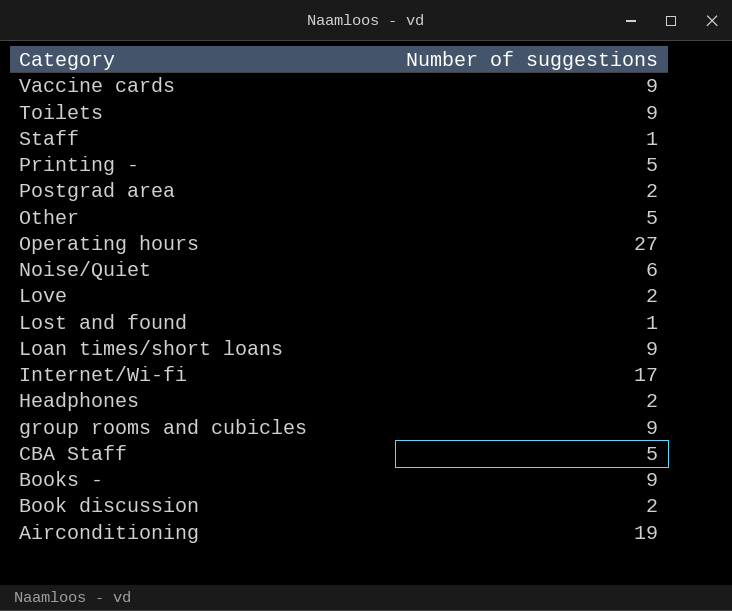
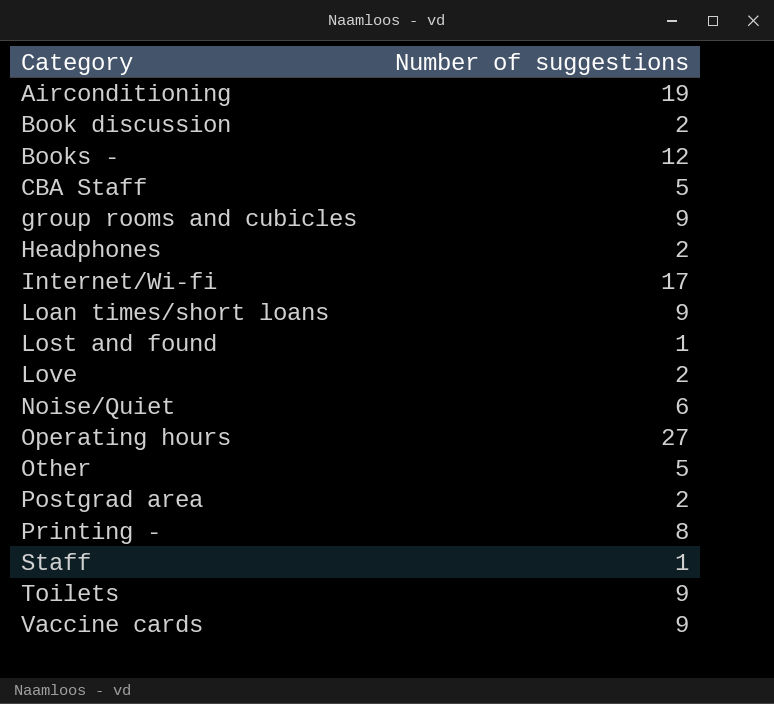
row order: Category descending -> Category ascending
Books - | Number of suggestions: 9 -> 12
Printing - | Number of suggestions: 5 -> 8

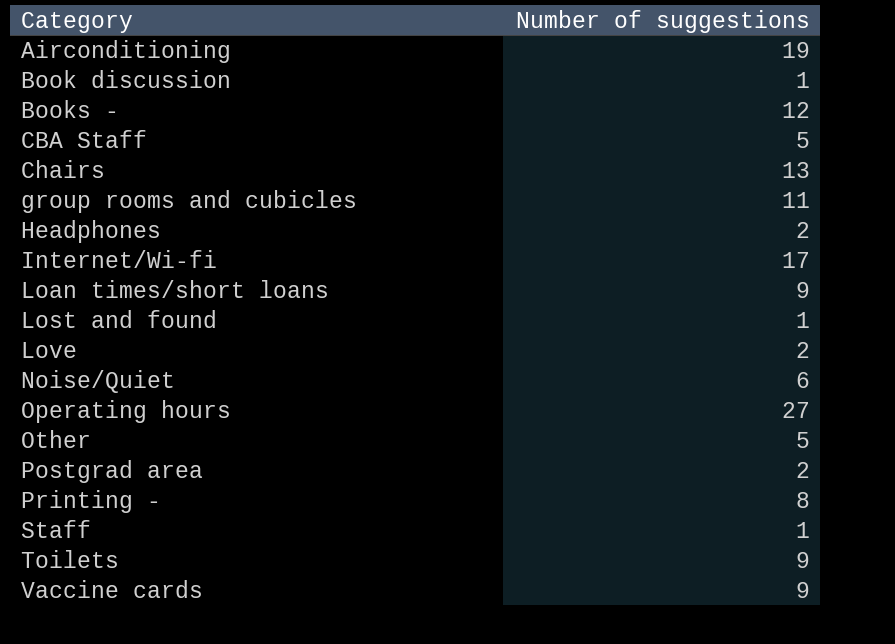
Book discussion | Number of suggestions: 2 -> 1
row Chairs: none -> 13
group rooms and cubicles | Number of suggestions: 9 -> 11

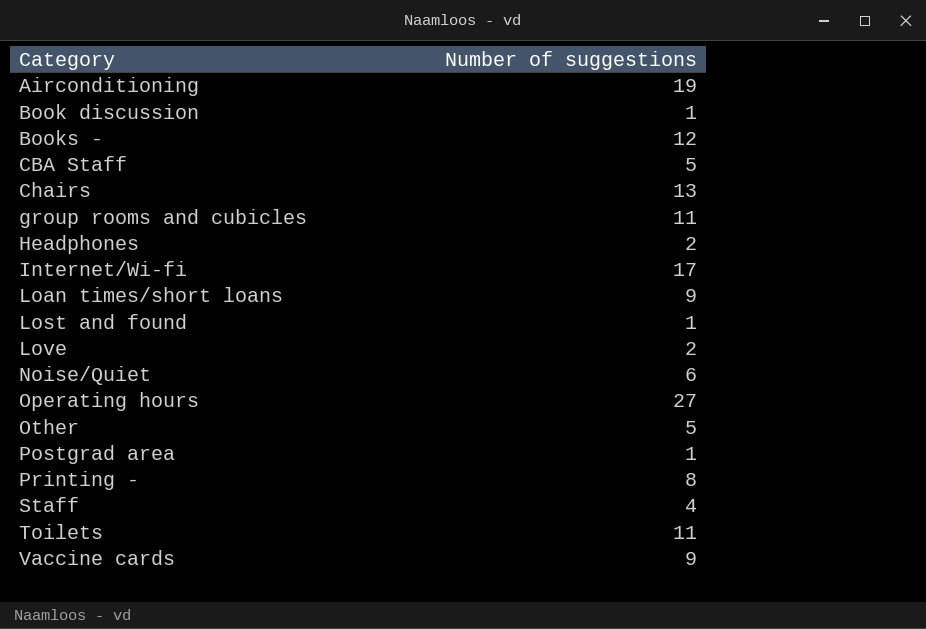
Postgrad area | Number of suggestions: 2 -> 1
Staff | Number of suggestions: 1 -> 4
Toilets | Number of suggestions: 9 -> 11

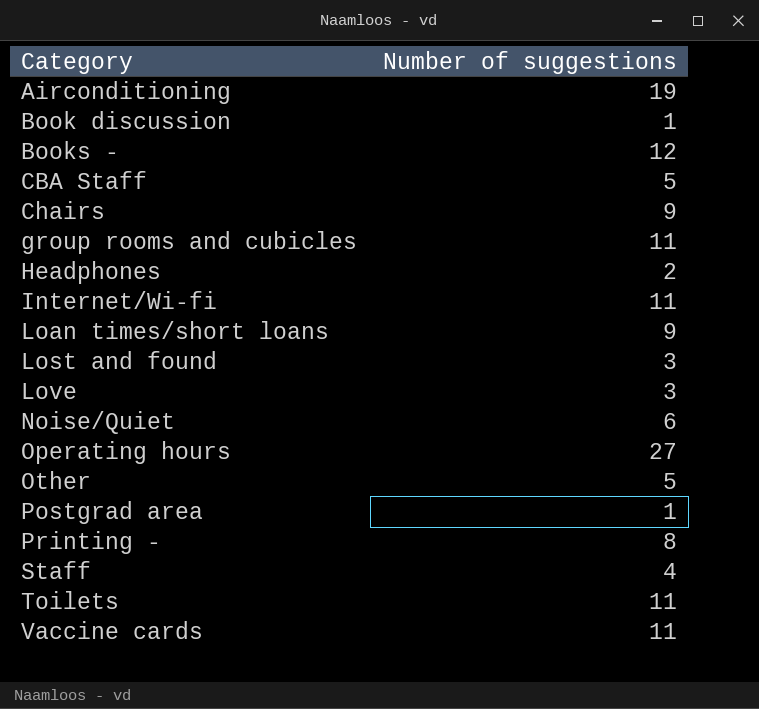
Chairs | Number of suggestions: 13 -> 9
Internet/Wi-fi | Number of suggestions: 17 -> 11
Lost and found | Number of suggestions: 1 -> 3
Love | Number of suggestions: 2 -> 3
Vaccine cards | Number of suggestions: 9 -> 11

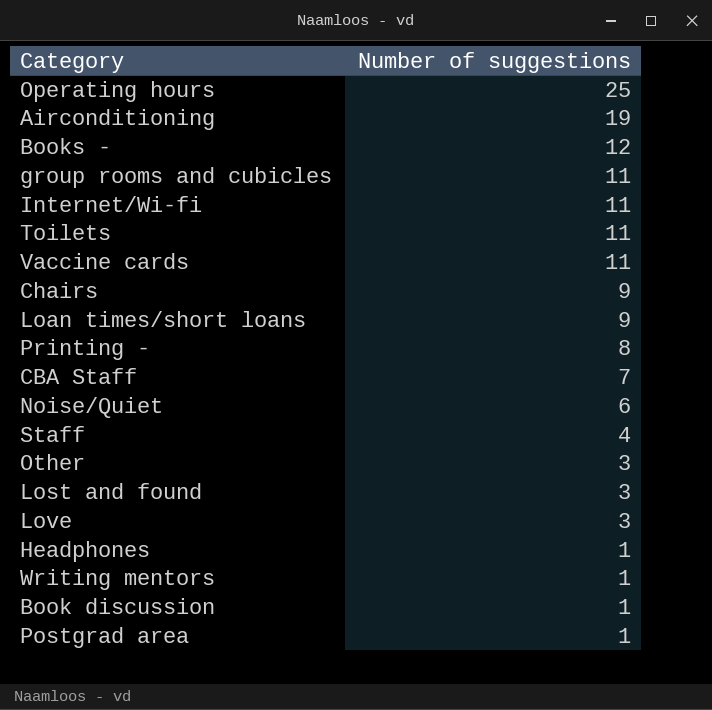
row order: Category ascending -> Number of suggestions descending
Operating hours | Number of suggestions: 27 -> 25
CBA Staff | Number of suggestions: 5 -> 7
Other | Number of suggestions: 5 -> 3
Headphones | Number of suggestions: 2 -> 1
row Writing mentors: none -> 1

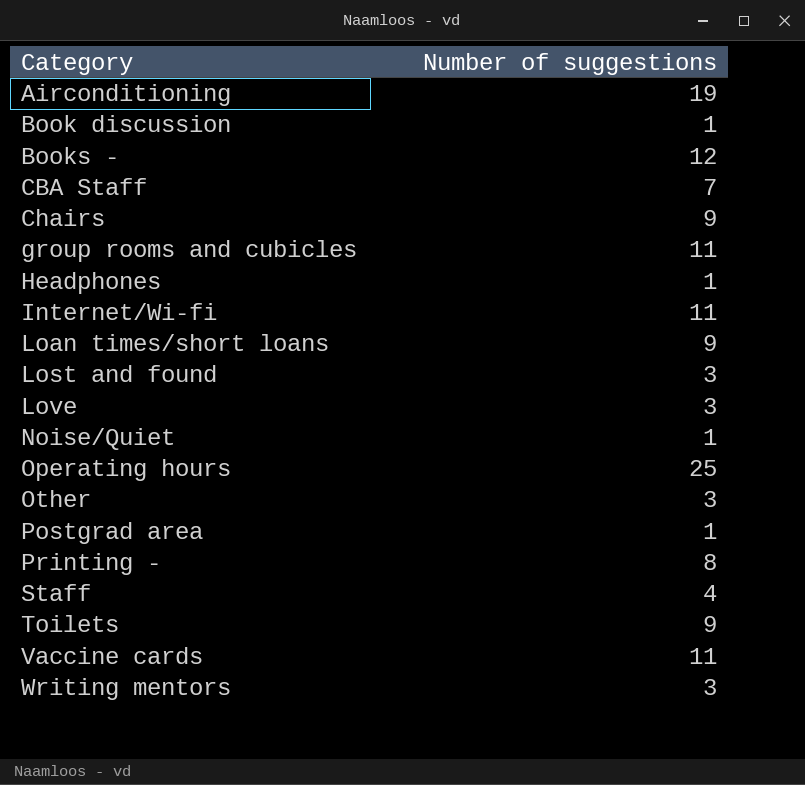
row order: Number of suggestions descending -> Category ascending
Noise/Quiet | Number of suggestions: 6 -> 1
Toilets | Number of suggestions: 11 -> 9
Writing mentors | Number of suggestions: 1 -> 3

